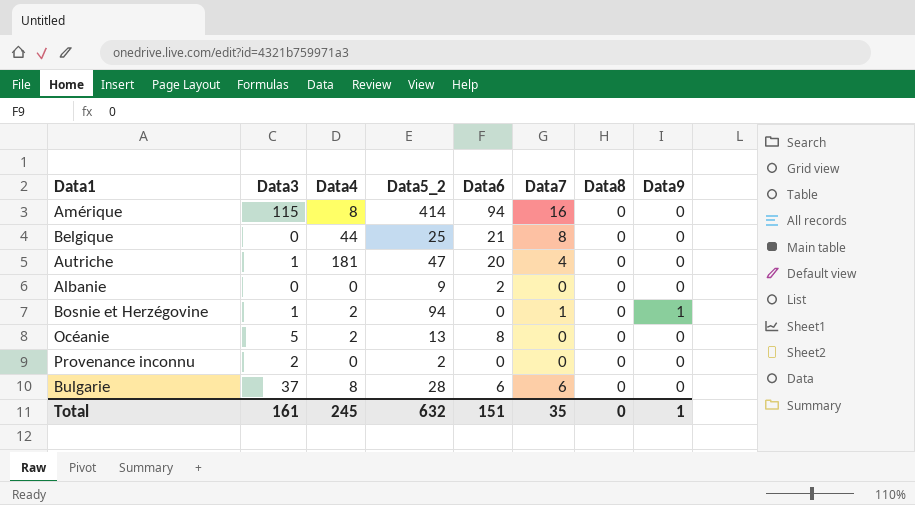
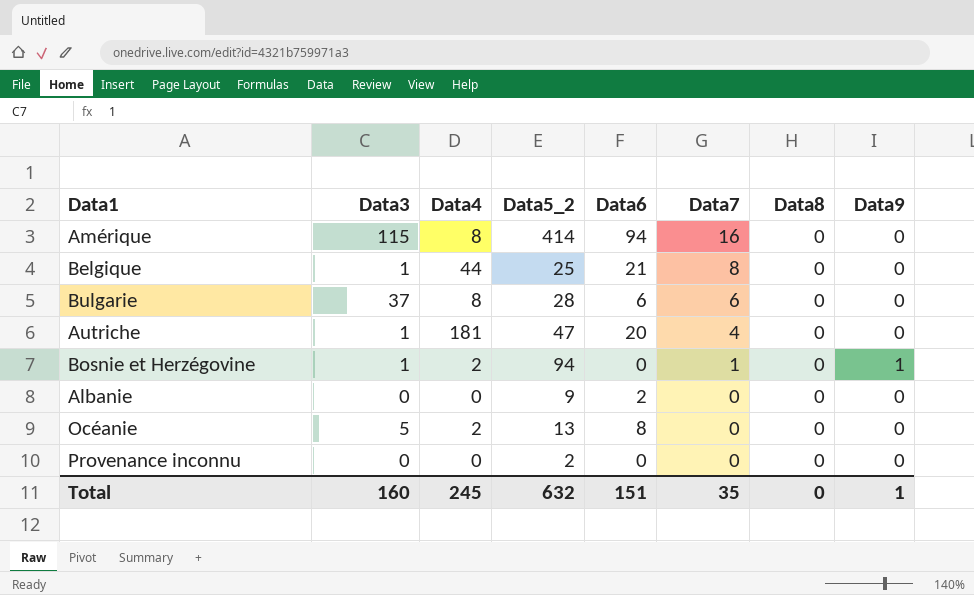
row order: none -> Data7 descending
Belgique | Data3: 0 -> 1
Provenance inconnu | Data3: 2 -> 0
Total | Data3: 161 -> 160

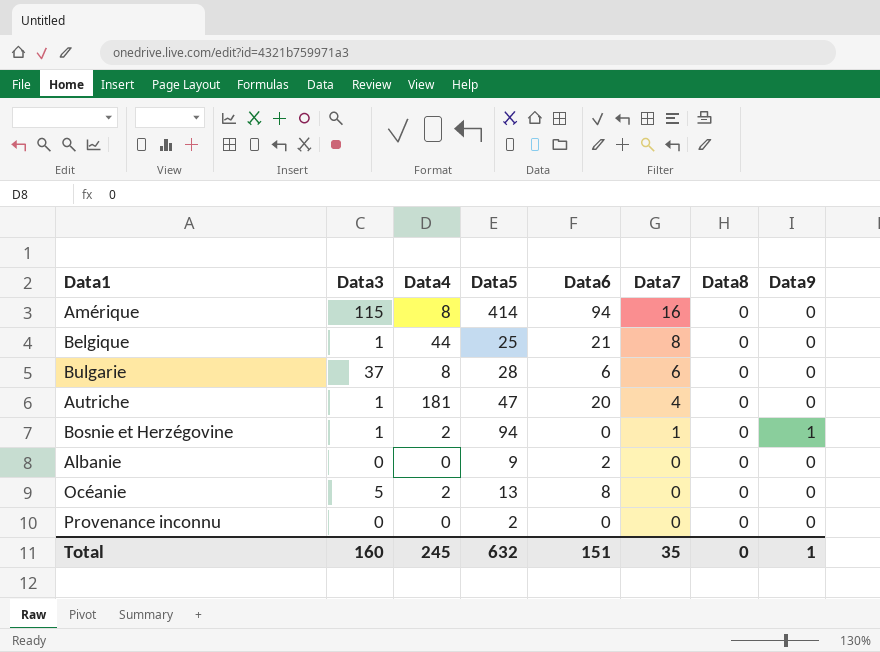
column name: Data5_2 -> Data5

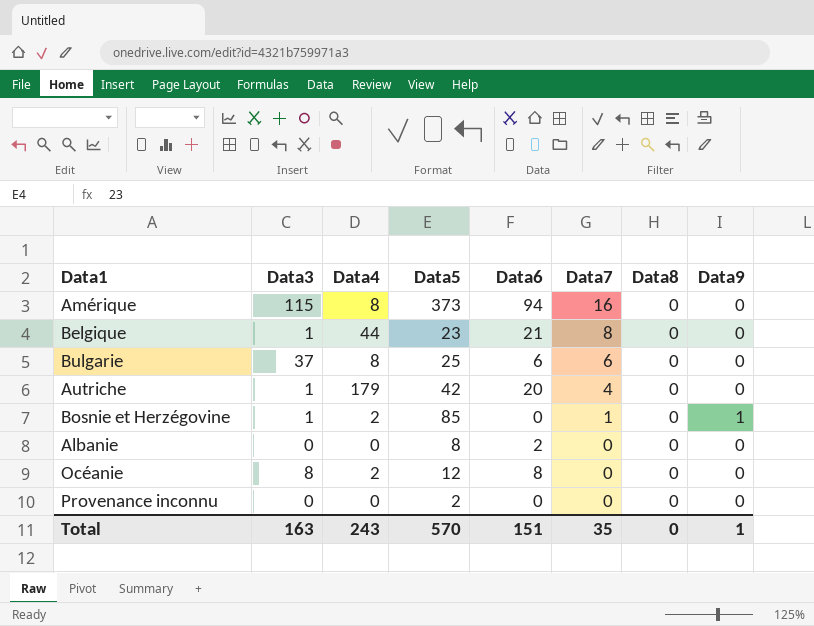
Amérique | Data5: 414 -> 373
Belgique | Data5: 25 -> 23
Bulgarie | Data5: 28 -> 25
Autriche | Data4: 181 -> 179
Autriche | Data5: 47 -> 42
Bosnie et Herzégovine | Data5: 94 -> 85
Albanie | Data5: 9 -> 8
Océanie | Data3: 5 -> 8
Océanie | Data5: 13 -> 12
Total | Data3: 160 -> 163
Total | Data4: 245 -> 243
Total | Data5: 632 -> 570

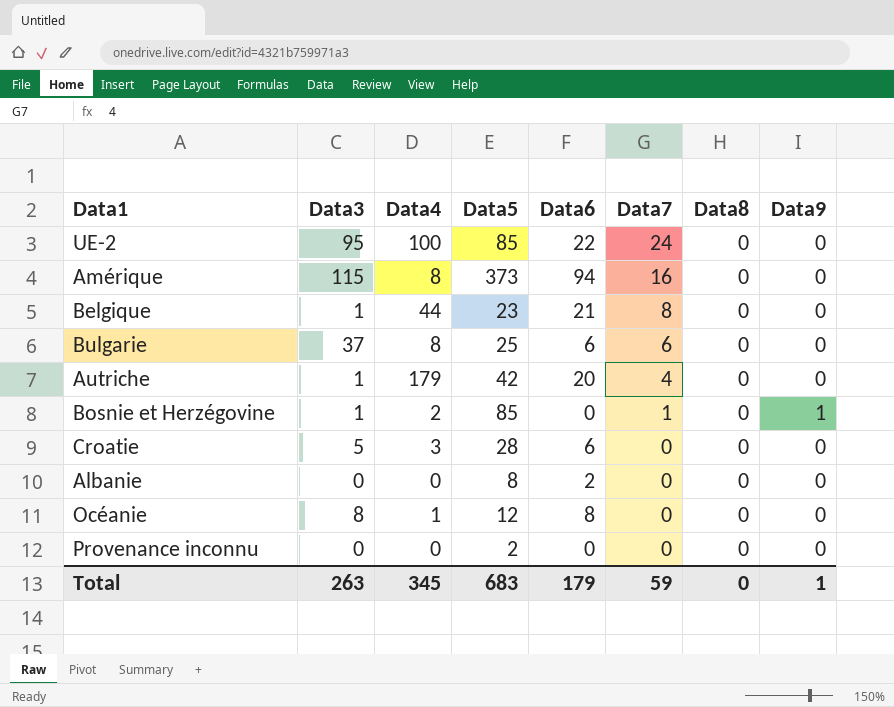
row UE-2: none -> 95 | 100 | 85 | 22 | 24 | 0 | 0
row Croatie: none -> 5 | 3 | 28 | 6 | 0 | 0 | 0
Océanie | Data4: 2 -> 1
Total | Data3: 163 -> 263
Total | Data4: 243 -> 345
Total | Data5: 570 -> 683
Total | Data6: 151 -> 179
Total | Data7: 35 -> 59

